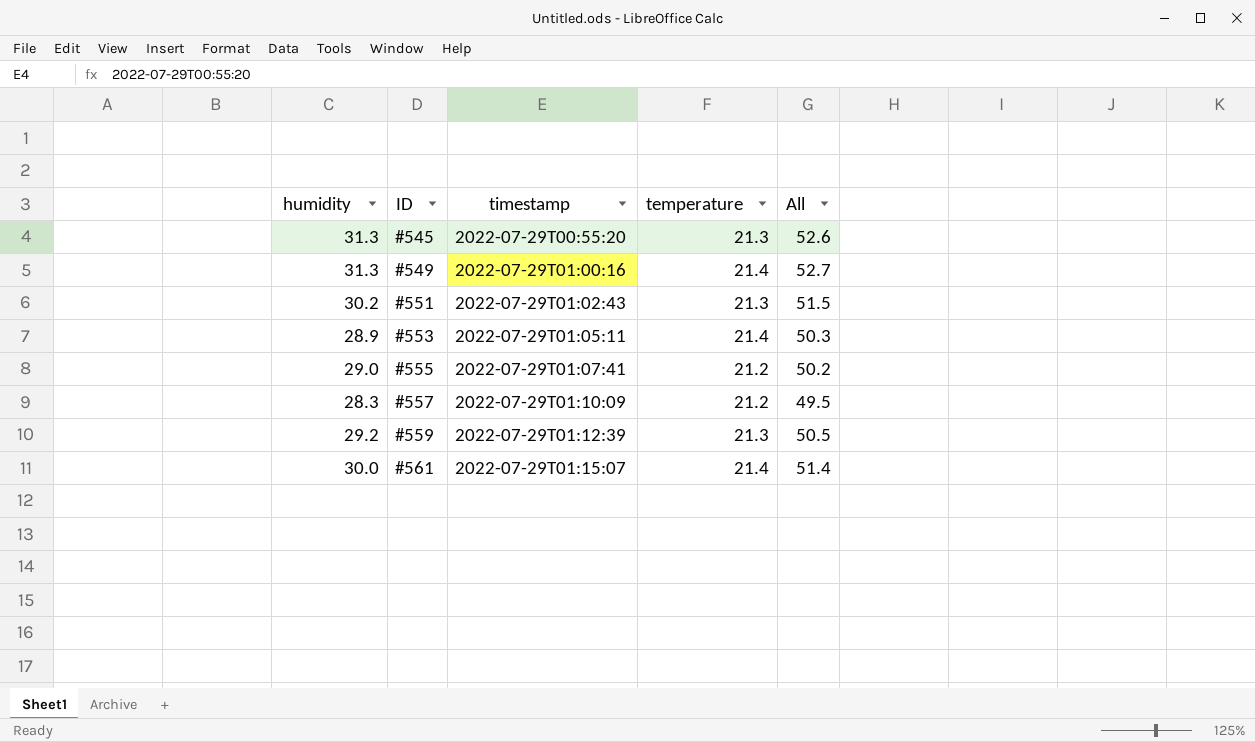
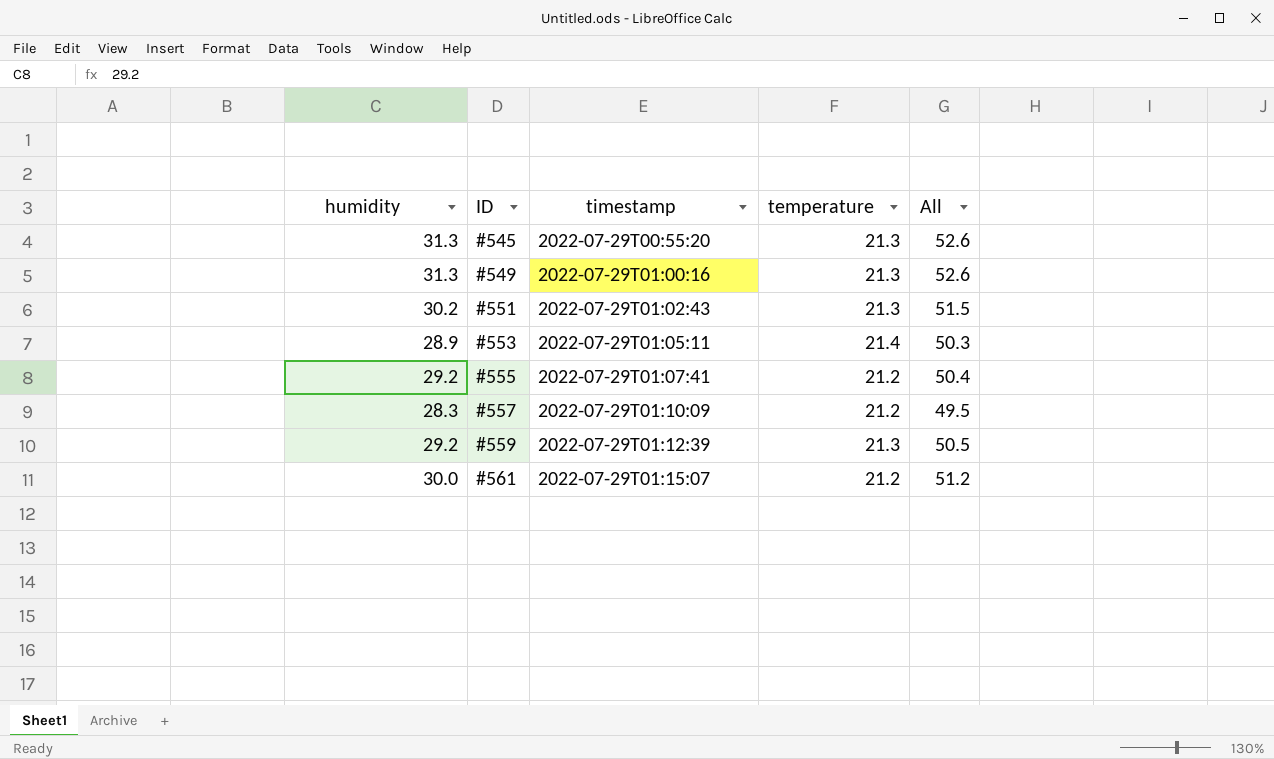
#549 | temperature: 21.4 -> 21.3
#549 | All: 52.7 -> 52.6
#555 | humidity: 29.0 -> 29.2
#555 | All: 50.2 -> 50.4
#561 | temperature: 21.4 -> 21.2
#561 | All: 51.4 -> 51.2

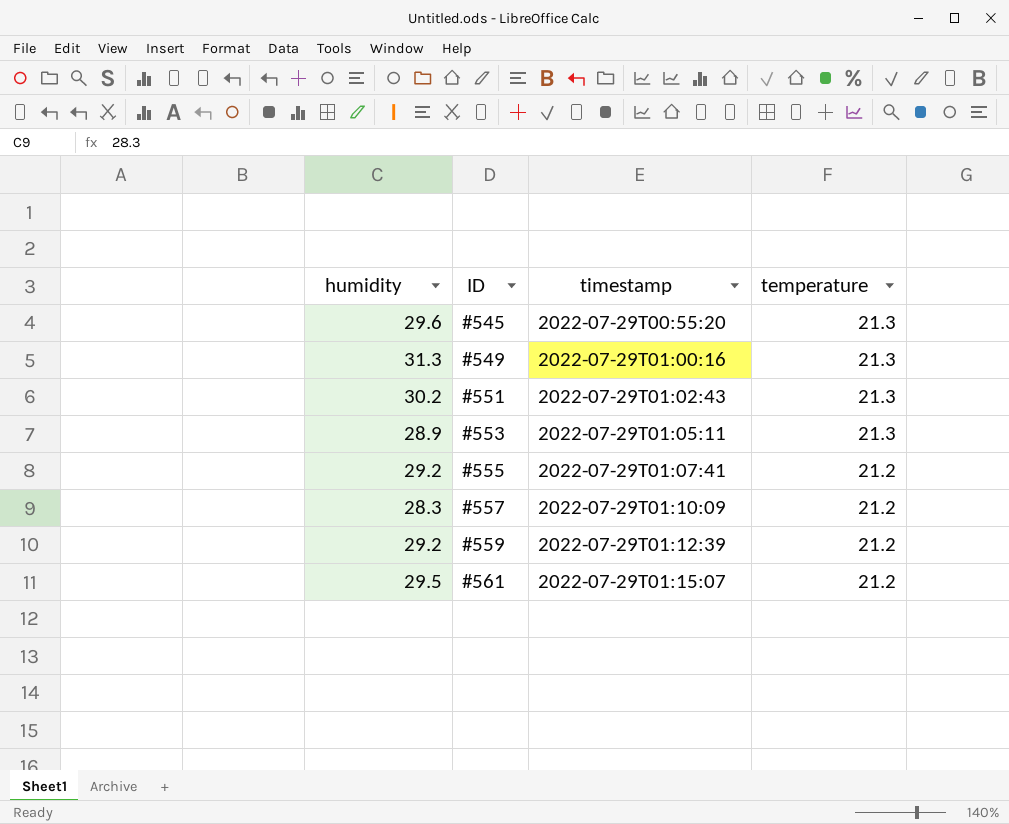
column All | formula: [humidity] + [temperature] -> none
#545 | humidity: 31.3 -> 29.6
#553 | temperature: 21.4 -> 21.3
#559 | temperature: 21.3 -> 21.2
#561 | humidity: 30.0 -> 29.5

